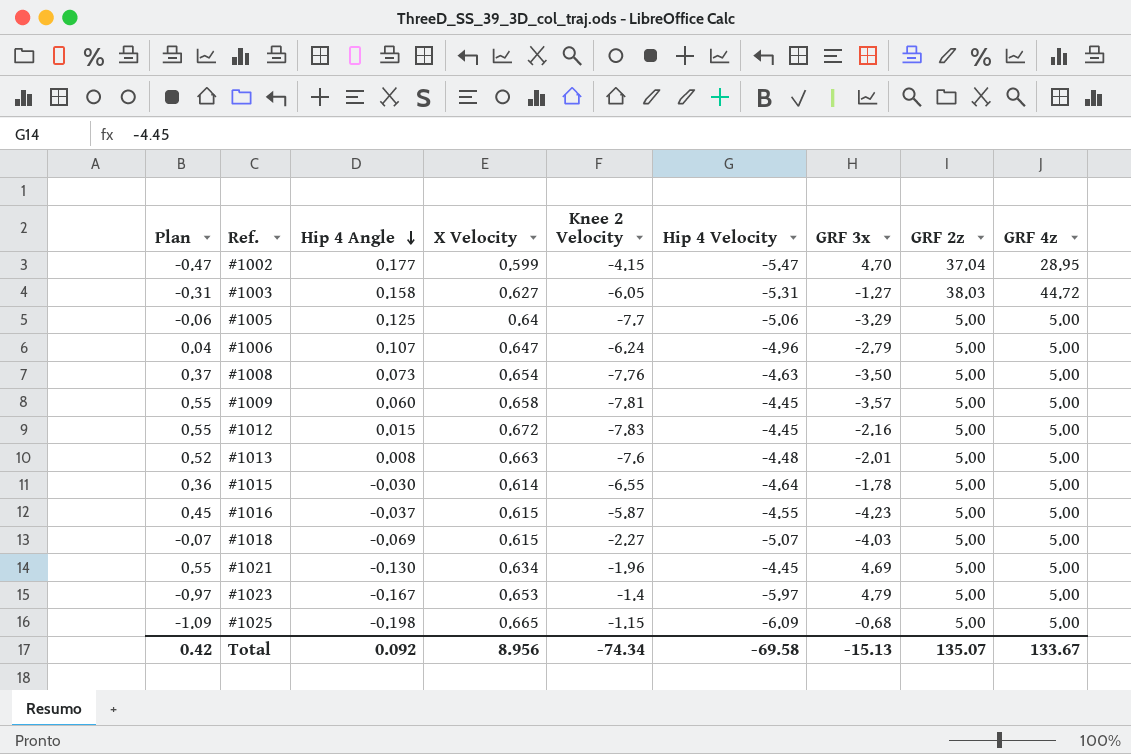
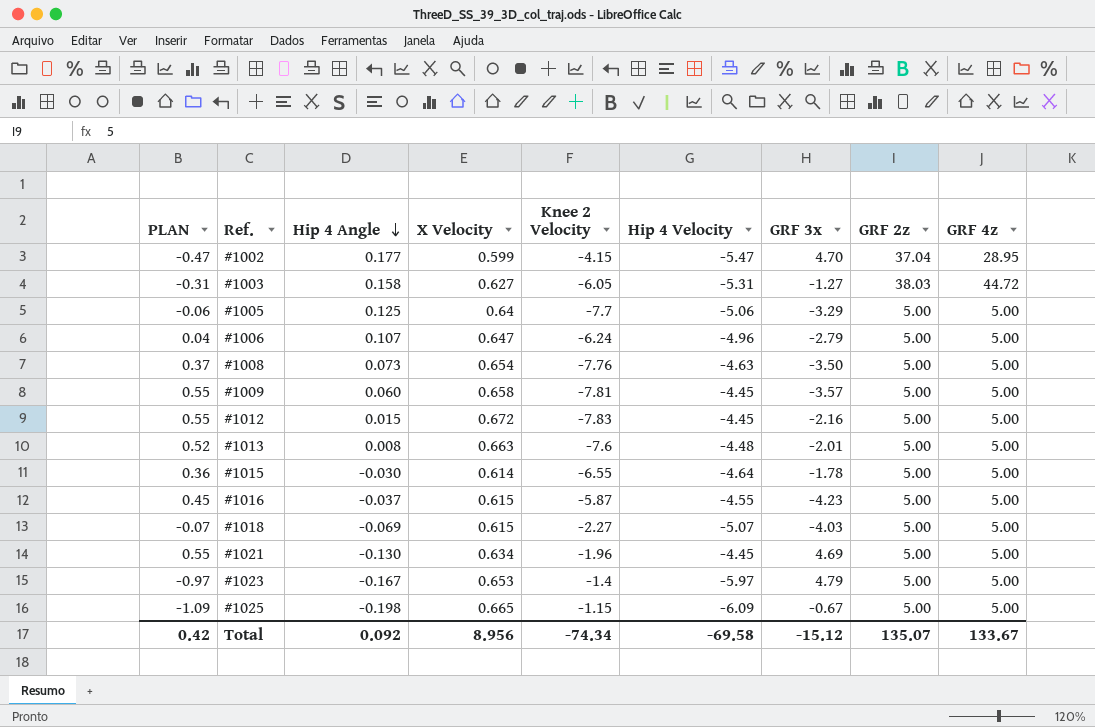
column name: Plan -> PLAN
#1025 | GRF 3x: -0.68 -> -0.67
Total | GRF 3x: -15.13 -> -15.12

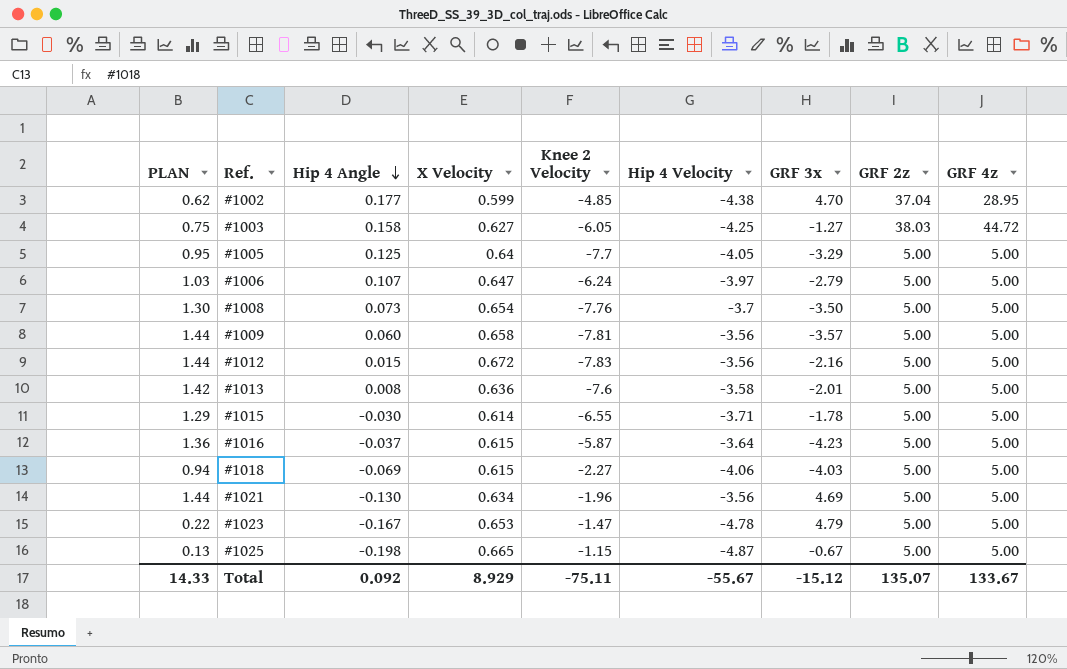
#1002 | PLAN: -0.47 -> 0.62
#1002 | Knee 2 Velocity: -4.15 -> -4.85
#1002 | Hip 4 Velocity: -5.47 -> -4.38
#1003 | PLAN: -0.31 -> 0.75
#1003 | Hip 4 Velocity: -5.31 -> -4.25
#1005 | PLAN: -0.06 -> 0.95
#1005 | Hip 4 Velocity: -5.06 -> -4.05
#1006 | PLAN: 0.04 -> 1.03
#1006 | Hip 4 Velocity: -4.96 -> -3.97
#1008 | PLAN: 0.37 -> 1.30
#1008 | Hip 4 Velocity: -4.63 -> -3.7
#1009 | PLAN: 0.55 -> 1.44
#1009 | Hip 4 Velocity: -4.45 -> -3.56
#1012 | PLAN: 0.55 -> 1.44
#1012 | Hip 4 Velocity: -4.45 -> -3.56
#1013 | PLAN: 0.52 -> 1.42
#1013 | X Velocity: 0.663 -> 0.636
#1013 | Hip 4 Velocity: -4.48 -> -3.58
#1015 | PLAN: 0.36 -> 1.29
#1015 | Hip 4 Velocity: -4.64 -> -3.71
#1016 | PLAN: 0.45 -> 1.36
#1016 | Hip 4 Velocity: -4.55 -> -3.64
#1018 | PLAN: -0.07 -> 0.94
#1018 | Hip 4 Velocity: -5.07 -> -4.06
#1021 | PLAN: 0.55 -> 1.44
#1021 | Hip 4 Velocity: -4.45 -> -3.56
#1023 | PLAN: -0.97 -> 0.22
#1023 | Knee 2 Velocity: -1.4 -> -1.47
#1023 | Hip 4 Velocity: -5.97 -> -4.78
#1025 | PLAN: -1.09 -> 0.13
#1025 | Hip 4 Velocity: -6.09 -> -4.87
Total | PLAN: 0.42 -> 14.33
Total | X Velocity: 8.956 -> 8.929
Total | Knee 2 Velocity: -74.34 -> -75.11
Total | Hip 4 Velocity: -69.58 -> -55.67

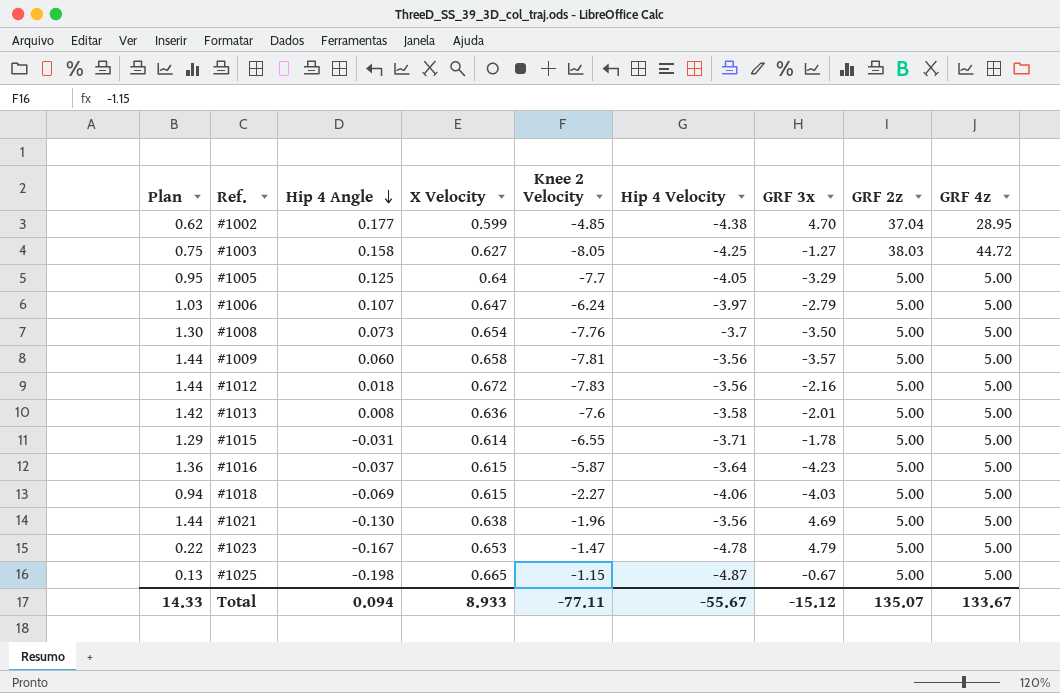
column name: PLAN -> Plan
#1003 | Knee 2 Velocity: -6.05 -> -8.05
#1012 | Hip 4 Angle: 0.015 -> 0.018
#1015 | Hip 4 Angle: -0.030 -> -0.031
#1021 | X Velocity: 0.634 -> 0.638
Total | Hip 4 Angle: 0.092 -> 0.094
Total | X Velocity: 8.929 -> 8.933
Total | Knee 2 Velocity: -75.11 -> -77.11

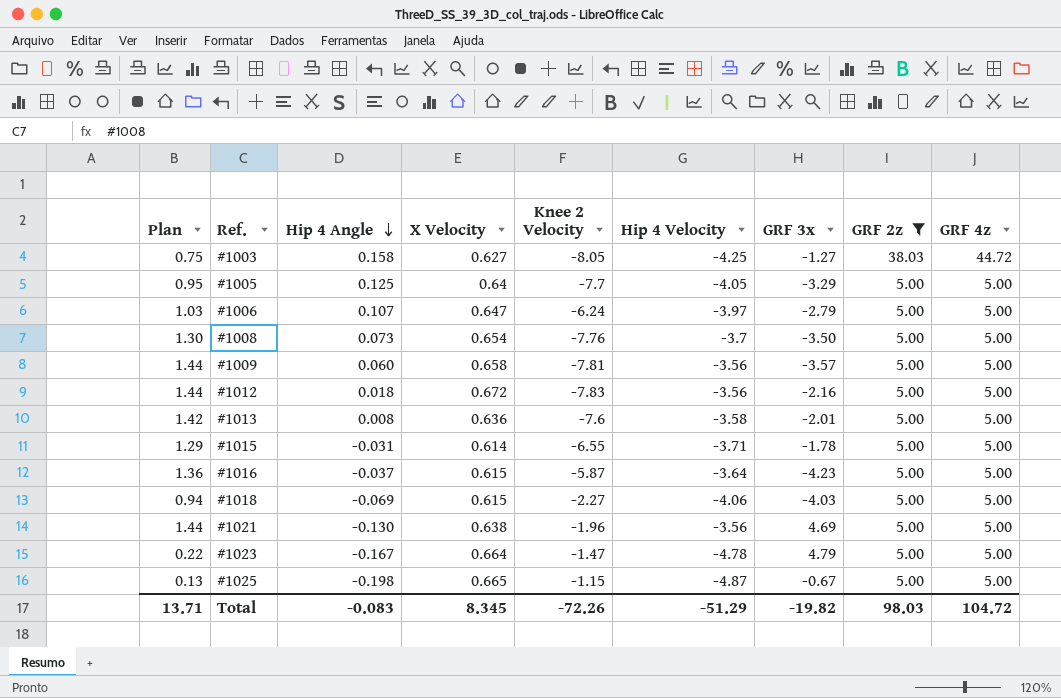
filter: none -> GRF 2z != 37.04
#1023 | X Velocity: 0.653 -> 0.664
Total | Plan: 14.33 -> 13.71
Total | Hip 4 Angle: 0.094 -> -0.083
Total | X Velocity: 8.933 -> 8.345
Total | Knee 2 Velocity: -77.11 -> -72.26
Total | Hip 4 Velocity: -55.67 -> -51.29
Total | GRF 3x: -15.12 -> -19.82
Total | GRF 2z: 135.07 -> 98.03
Total | GRF 4z: 133.67 -> 104.72

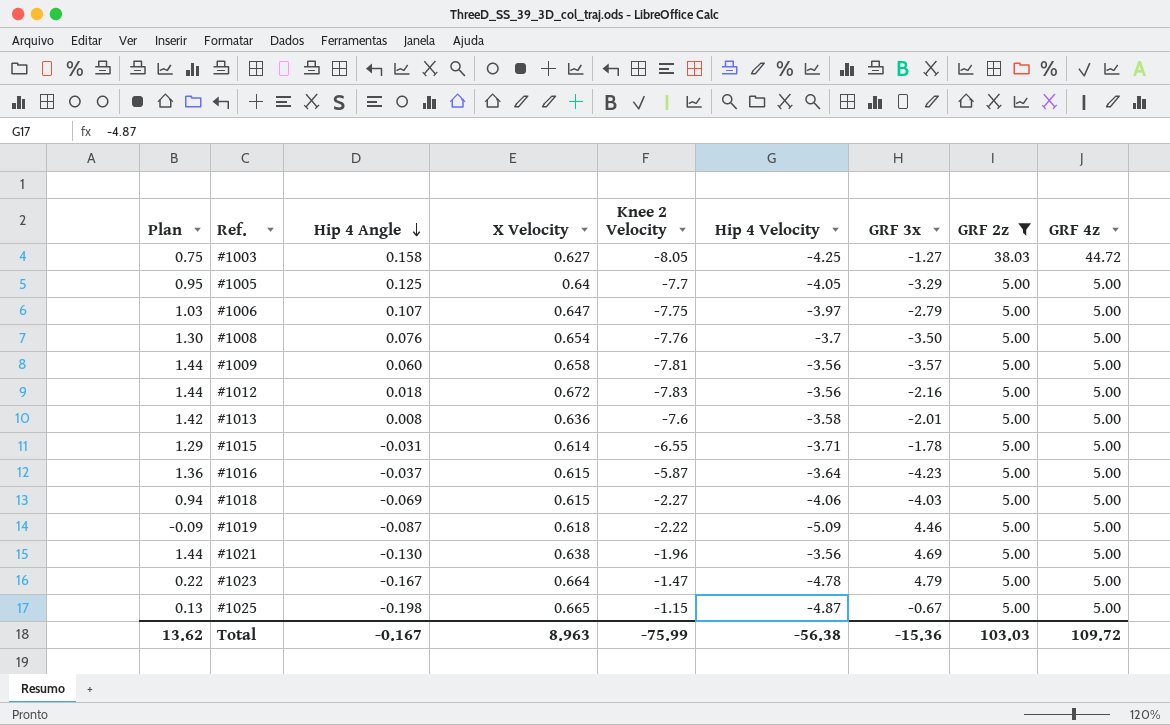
#1006 | Knee 2 Velocity: -6.24 -> -7.75
#1008 | Hip 4 Angle: 0.073 -> 0.076
row #1019: none -> -0.09 | -0.087 | 0.618 | -2.22 | -5.09 | 4.46 | 5.00 | 5.00
Total | Plan: 13.71 -> 13.62
Total | Hip 4 Angle: -0.083 -> -0.167
Total | X Velocity: 8.345 -> 8.963
Total | Knee 2 Velocity: -72.26 -> -75.99
Total | Hip 4 Velocity: -51.29 -> -56.38
Total | GRF 3x: -19.82 -> -15.36
Total | GRF 2z: 98.03 -> 103.03
Total | GRF 4z: 104.72 -> 109.72

